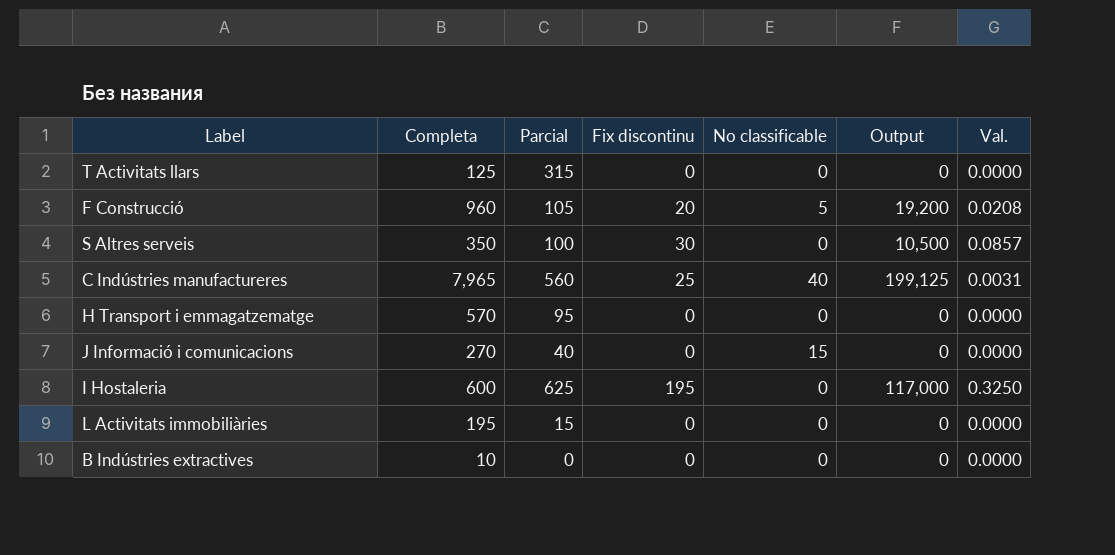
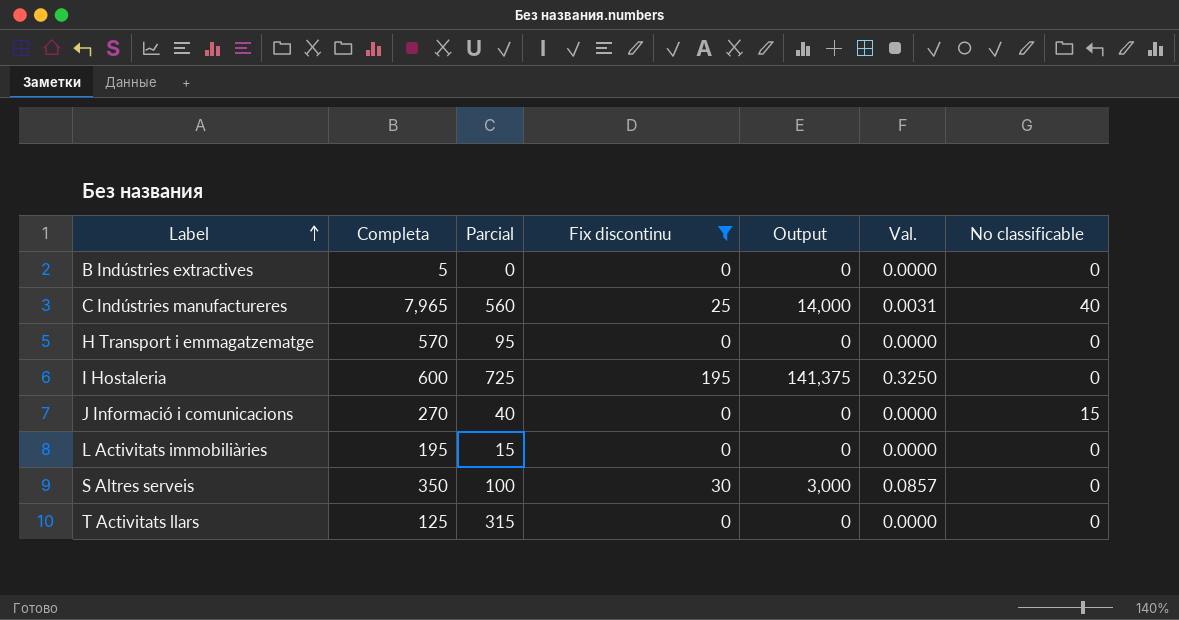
filter: none -> Fix discontinu != 20
row order: none -> Label ascending
column Output | formula: [Completa] * [Fix discontinu] -> [Parcial] * [Fix discontinu]
column No classificable | position: 5 -> 7
B Indústries extractives | Completa: 10 -> 5
I Hostaleria | Parcial: 625 -> 725

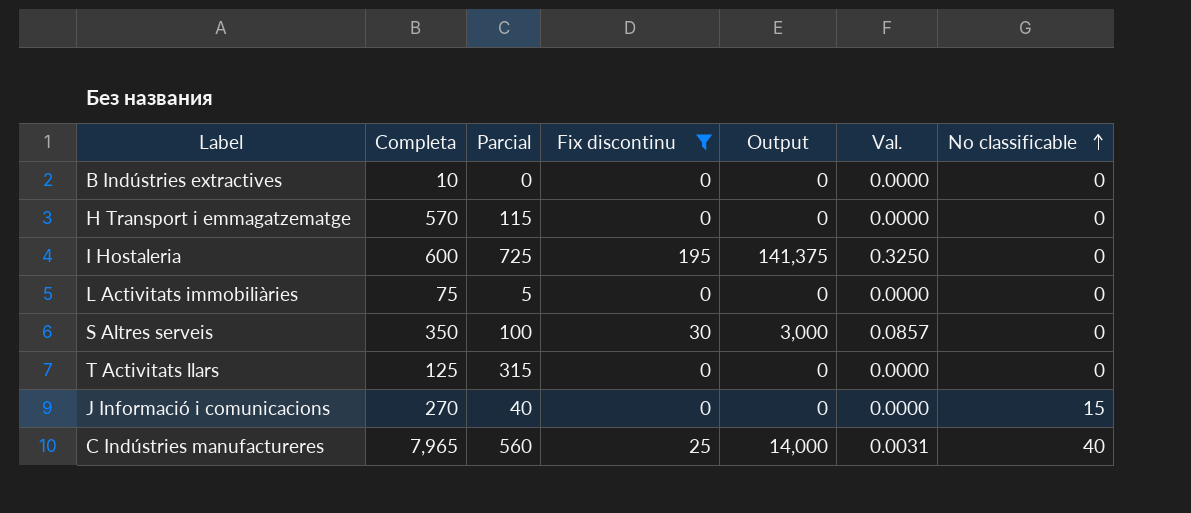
row order: Label ascending -> No classificable ascending
B Indústries extractives | Completa: 5 -> 10
H Transport i emmagatzematge | Parcial: 95 -> 115
L Activitats immobiliàries | Completa: 195 -> 75
L Activitats immobiliàries | Parcial: 15 -> 5

